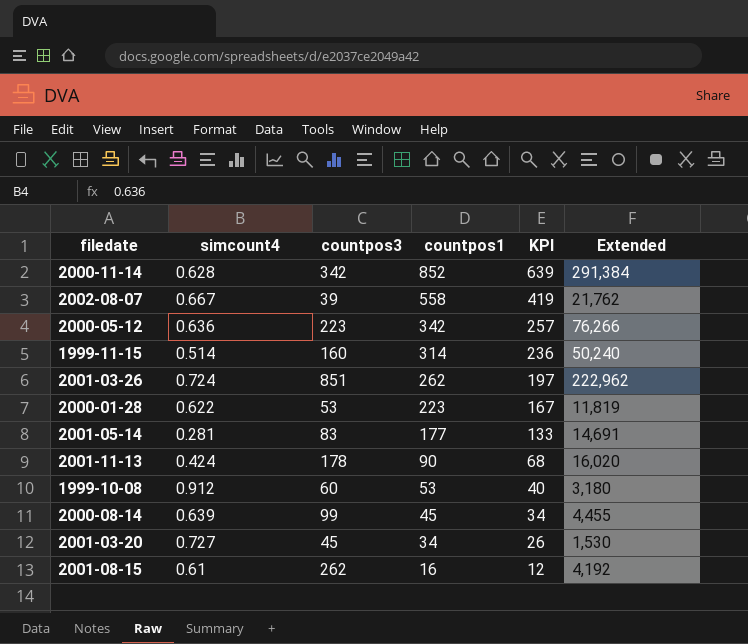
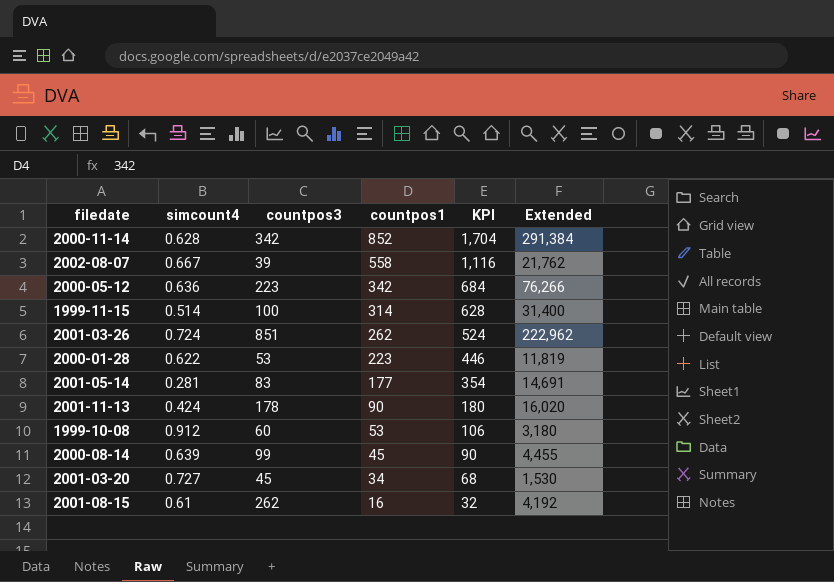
column KPI | formula: [countpos1] * 0.75 -> [countpos1] * 2
1999-11-15 | countpos3: 160 -> 100
1999-11-15 | Extended: 50,240 -> 31,400

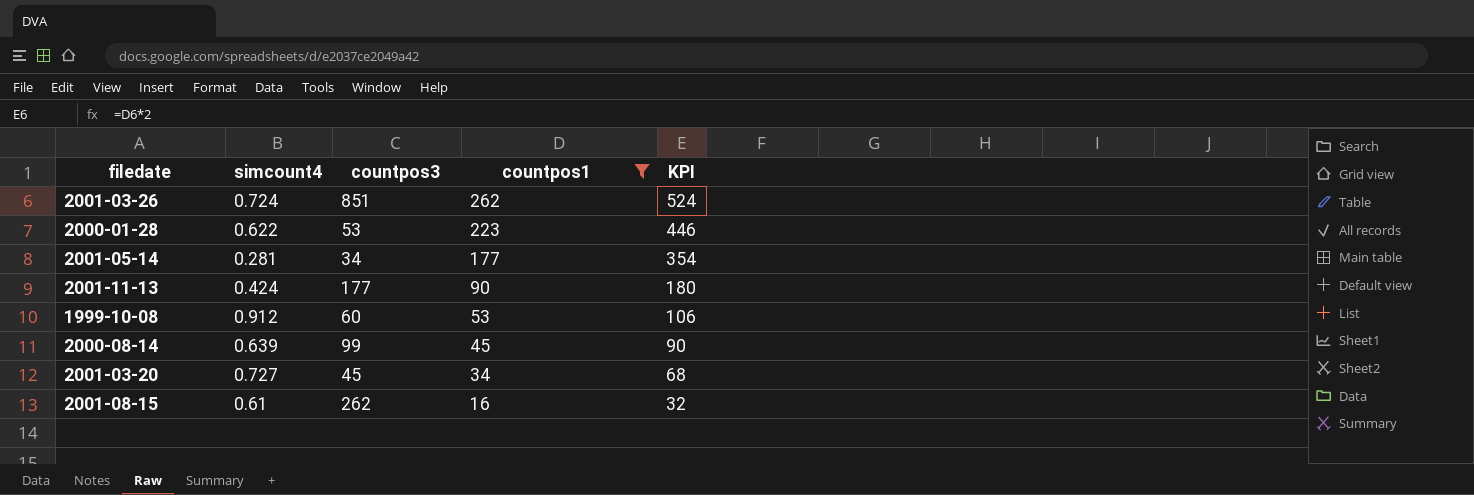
filter: none -> countpos1 <= 262
column Extended | formula: [countpos3] * [countpos1] -> none
2001-05-14 | countpos3: 83 -> 34
2001-11-13 | countpos3: 178 -> 177

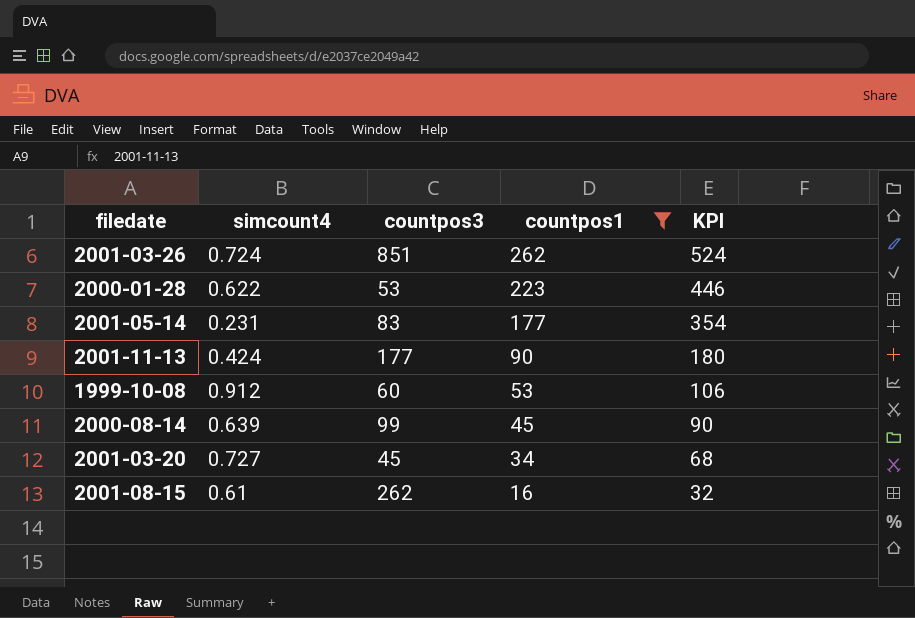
2001-05-14 | simcount4: 0.281 -> 0.231
2001-05-14 | countpos3: 34 -> 83

